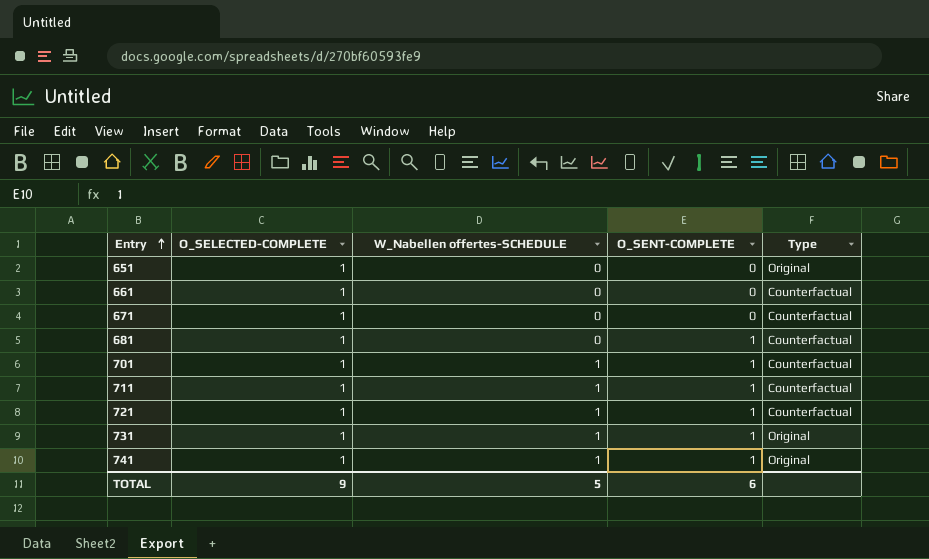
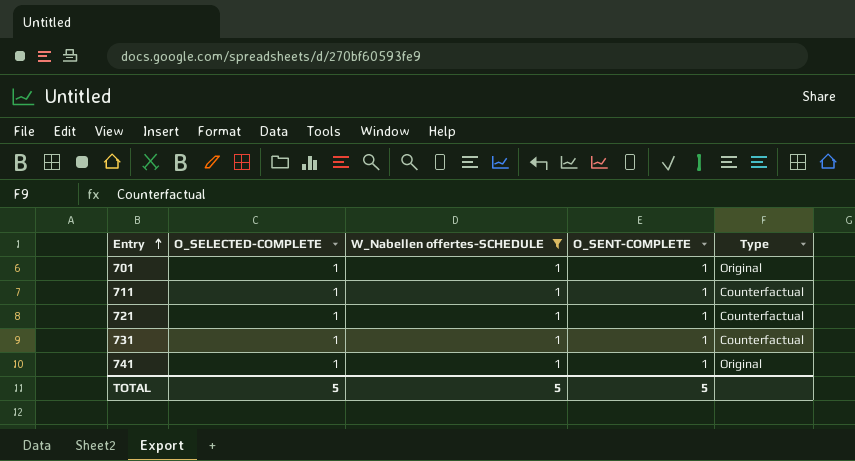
filter: none -> W_Nabellen offertes-SCHEDULE = 1
701 | Type: Counterfactual -> Original
731 | Type: Original -> Counterfactual
TOTAL | O_SELECTED-COMPLETE: 9 -> 5
TOTAL | O_SENT-COMPLETE: 6 -> 5

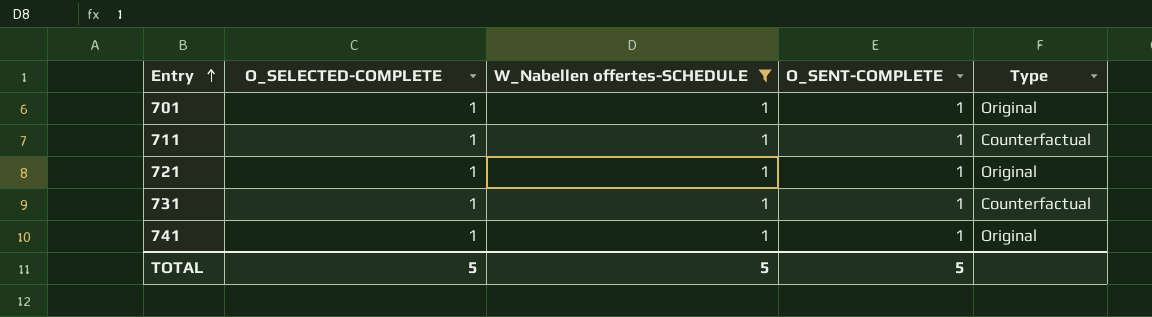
721 | Type: Counterfactual -> Original

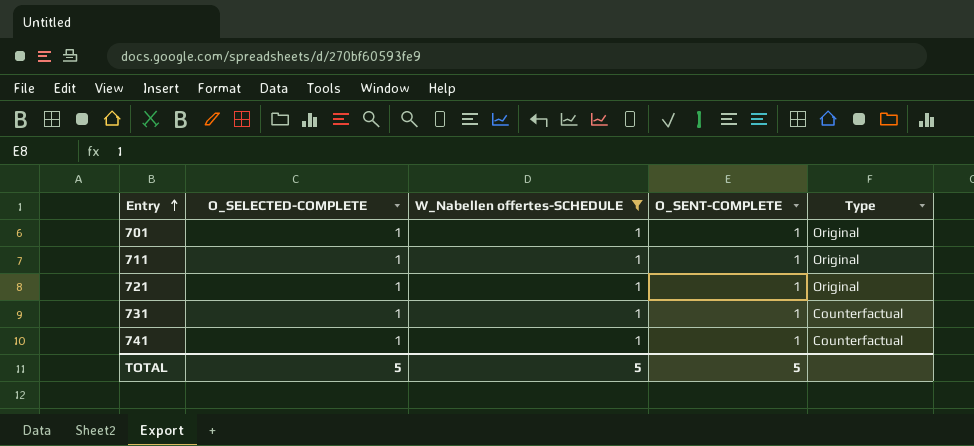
711 | Type: Counterfactual -> Original
741 | Type: Original -> Counterfactual

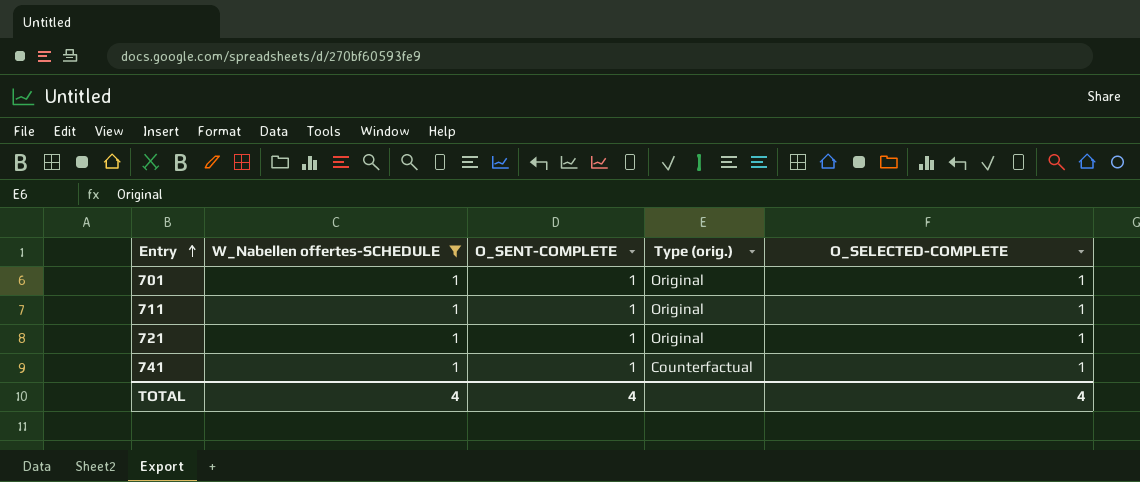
column name: Type -> Type (orig.)
column O_SELECTED-COMPLETE | position: 2 -> 5
row 731: 1 | 1 | 1 | Counterfactual -> none
TOTAL | W_Nabellen offertes-SCHEDULE: 5 -> 4
TOTAL | O_SENT-COMPLETE: 5 -> 4
TOTAL | O_SELECTED-COMPLETE: 5 -> 4

